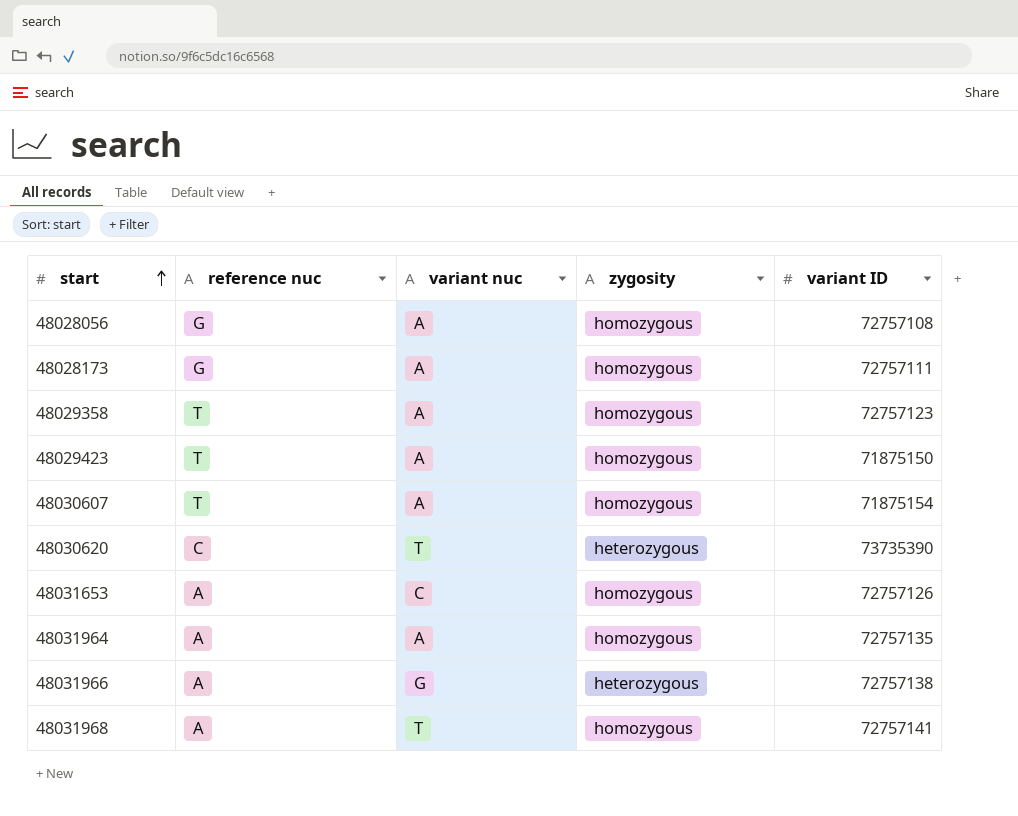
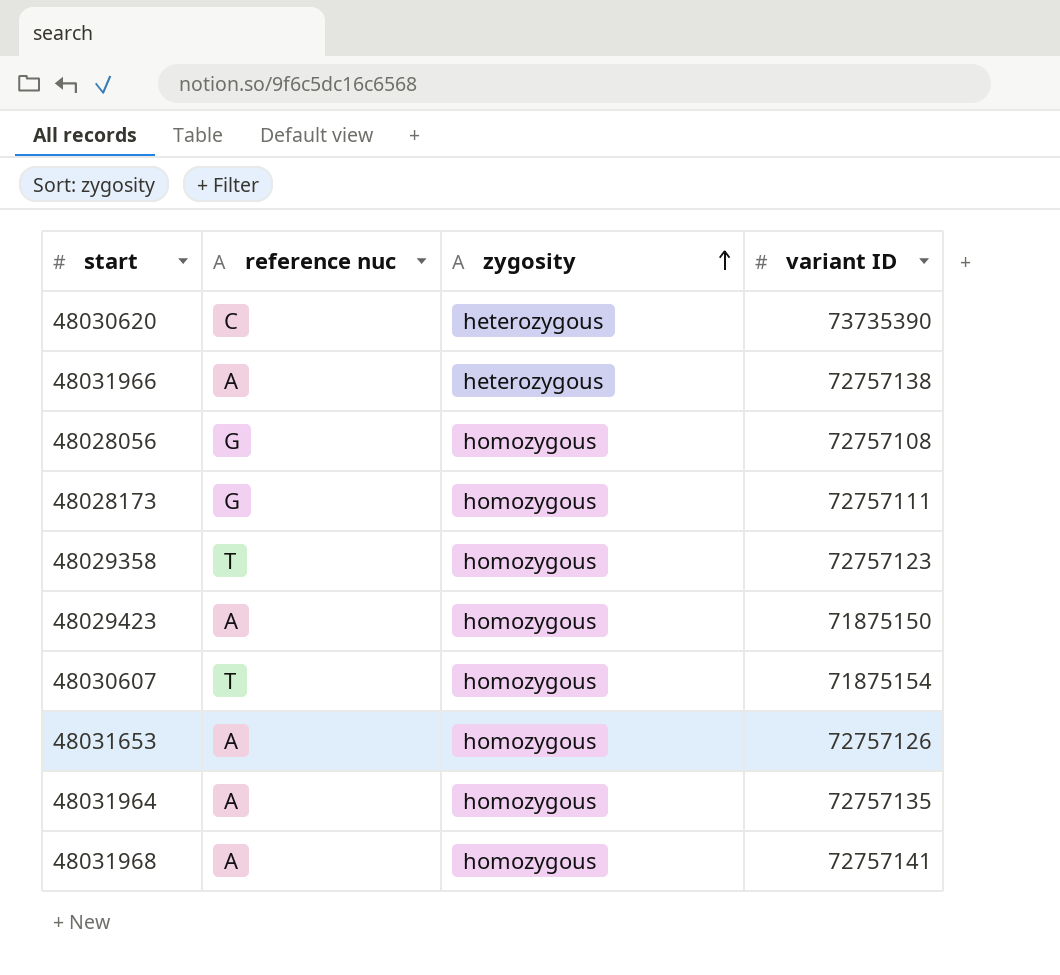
row order: start ascending -> zygosity ascending
column variant nuc | position: 3 -> none
48029423 | reference nuc: T -> A

